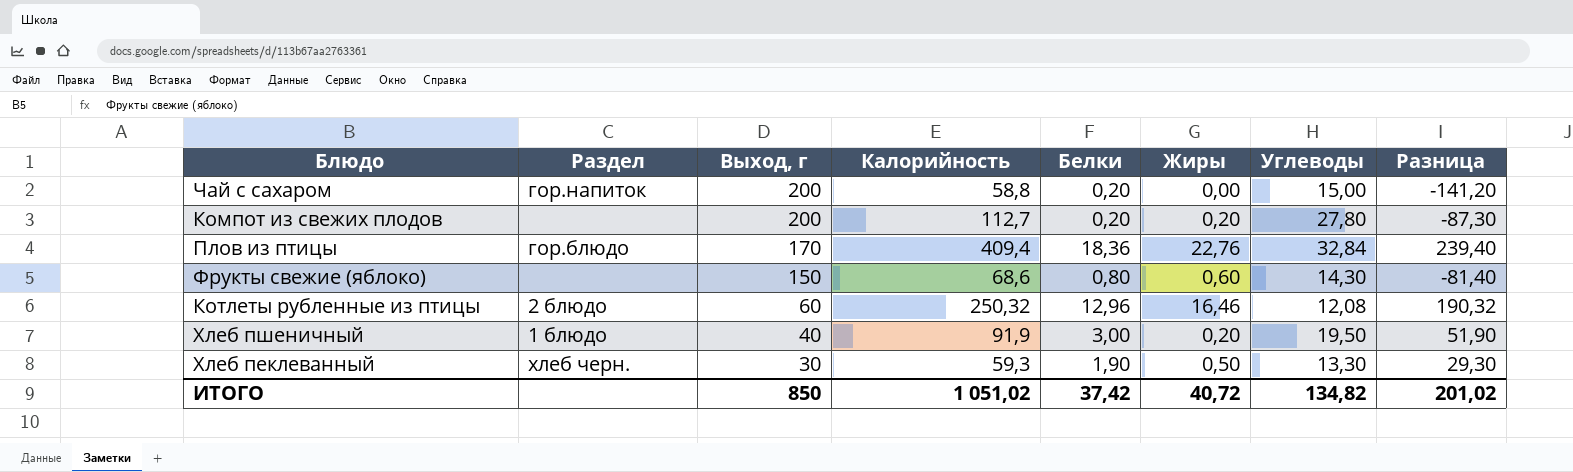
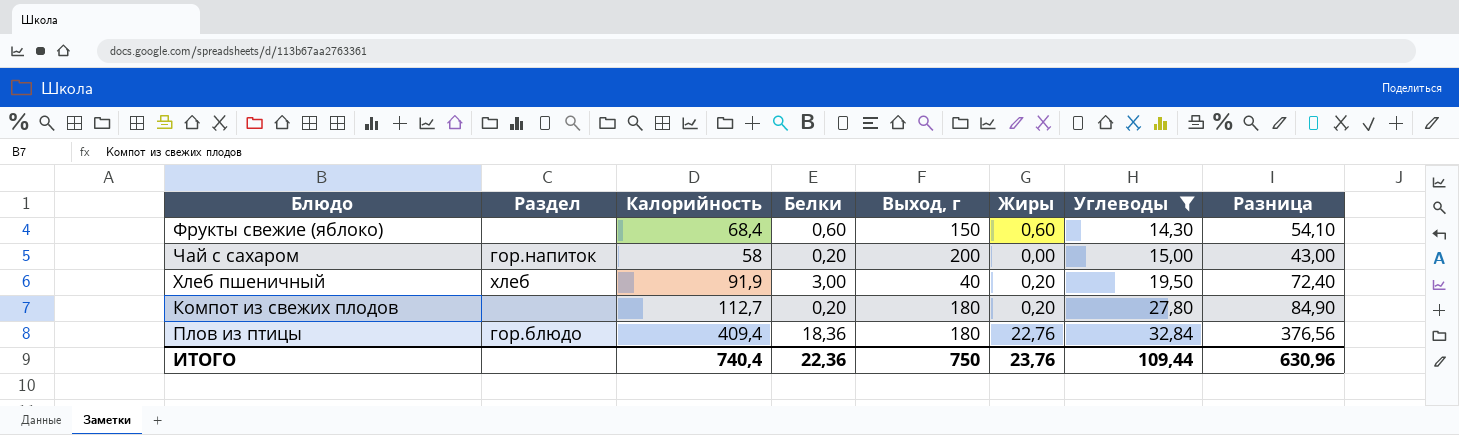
filter: none -> Углеводы >= 14,30
row order: Выход, г descending -> Углеводы ascending
column Выход, г | position: 3 -> 5
column Разница | formula: [Калорийность] - [Выход, г] -> [Калорийность] - [Углеводы]
Фрукты свежие (яблоко) | Калорийность: 68,6 -> 68,4
Фрукты свежие (яблоко) | Белки: 0,80 -> 0,60
Чай с сахаром | Калорийность: 58,8 -> 58
Хлеб пшеничный | Раздел: 1 блюдо -> хлеб
Компот из свежих плодов | Выход, г: 200 -> 180
Плов из птицы | Выход, г: 170 -> 180
ИТОГО | Калорийность: 1 051,02 -> 740,4
ИТОГО | Белки: 37,42 -> 22,36
ИТОГО | Выход, г: 850 -> 750
ИТОГО | Жиры: 40,72 -> 23,76
ИТОГО | Углеводы: 134,82 -> 109,44
ИТОГО | Разница: 201,02 -> 630,96

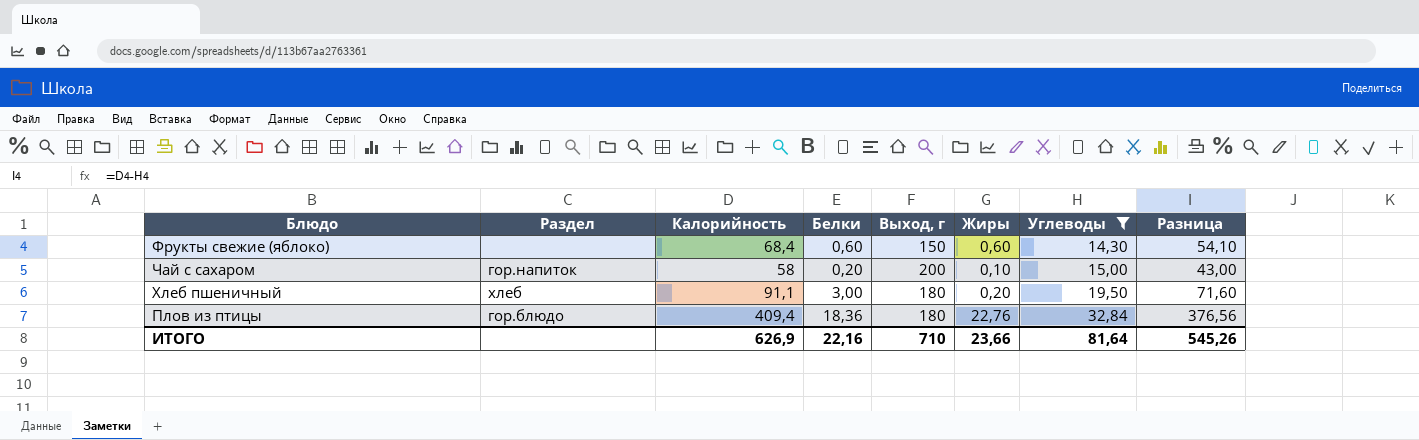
row Компот из свежих плодов: none | 112,7 | 0,20 | 180 | 0,20 | 27,80 | 84,90 -> none
Чай с сахаром | Жиры: 0,00 -> 0,10
Хлеб пшеничный | Калорийность: 91,9 -> 91,1
Хлеб пшеничный | Выход, г: 40 -> 180
Хлеб пшеничный | Разница: 72,40 -> 71,60
ИТОГО | Калорийность: 740,4 -> 626,9
ИТОГО | Белки: 22,36 -> 22,16
ИТОГО | Выход, г: 750 -> 710
ИТОГО | Жиры: 23,76 -> 23,66
ИТОГО | Углеводы: 109,44 -> 81,64
ИТОГО | Разница: 630,96 -> 545,26

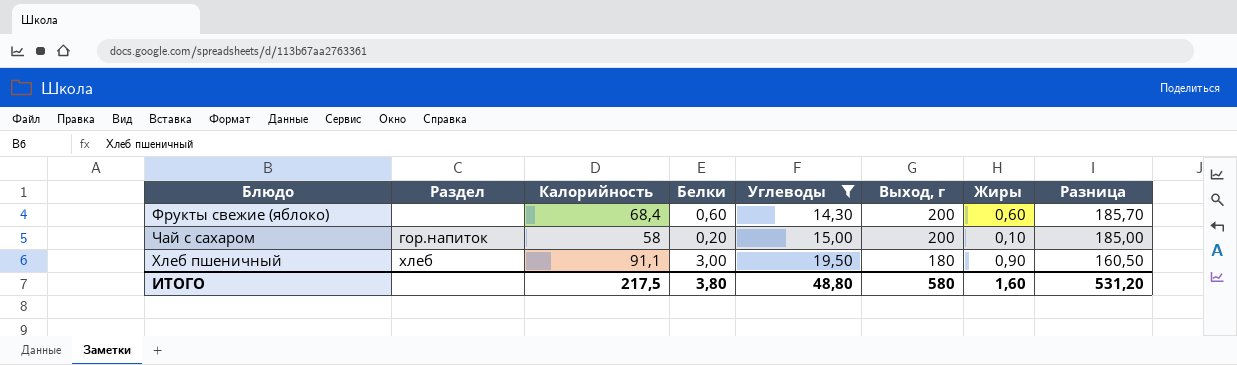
column Углеводы | position: 7 -> 5
column Разница | formula: [Калорийность] - [Углеводы] -> [Выход, г] - [Углеводы]
row Плов из птицы: гор.блюдо | 409,4 | 18,36 | 180 | 22,76 | 32,84 | 376,56 -> none
Фрукты свежие (яблоко) | Выход, г: 150 -> 200
Хлеб пшеничный | Жиры: 0,20 -> 0,90
ИТОГО | Калорийность: 626,9 -> 217,5
ИТОГО | Белки: 22,16 -> 3,80
ИТОГО | Углеводы: 81,64 -> 48,80
ИТОГО | Выход, г: 710 -> 580
ИТОГО | Жиры: 23,66 -> 1,60
ИТОГО | Разница: 545,26 -> 531,20

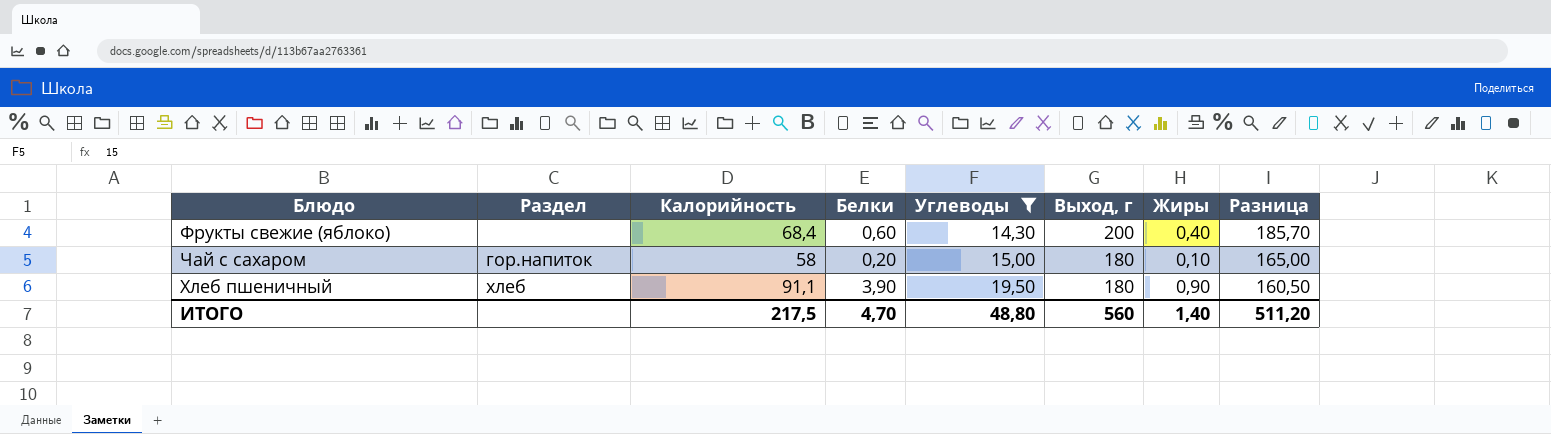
Фрукты свежие (яблоко) | Жиры: 0,60 -> 0,40
Чай с сахаром | Выход, г: 200 -> 180
Чай с сахаром | Разница: 185,00 -> 165,00
Хлеб пшеничный | Белки: 3,00 -> 3,90
ИТОГО | Белки: 3,80 -> 4,70
ИТОГО | Выход, г: 580 -> 560
ИТОГО | Жиры: 1,60 -> 1,40
ИТОГО | Разница: 531,20 -> 511,20

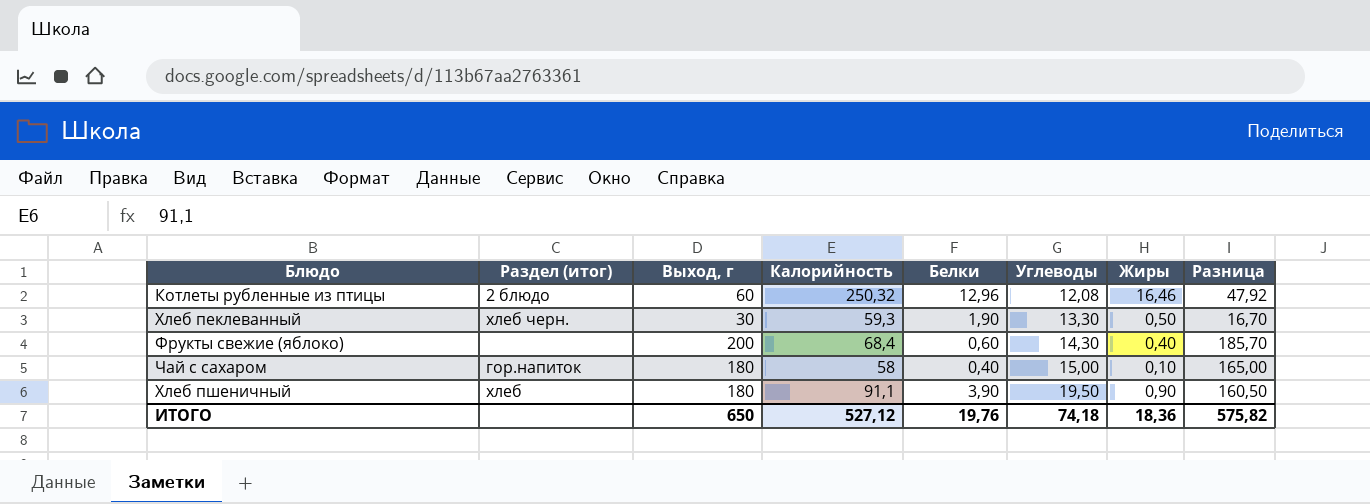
filter: Углеводы >= 14,30 -> none
column name: Раздел -> Раздел (итог)
column Выход, г | position: 6 -> 3
Чай с сахаром | Белки: 0,20 -> 0,40
ИТОГО | Выход, г: 560 -> 650
ИТОГО | Калорийность: 217,5 -> 527,12
ИТОГО | Белки: 4,70 -> 19,76
ИТОГО | Углеводы: 48,80 -> 74,18
ИТОГО | Жиры: 1,40 -> 18,36
ИТОГО | Разница: 511,20 -> 575,82

